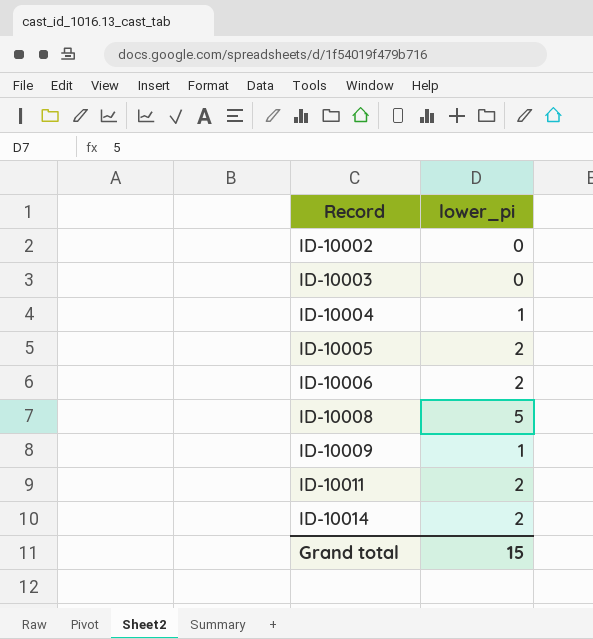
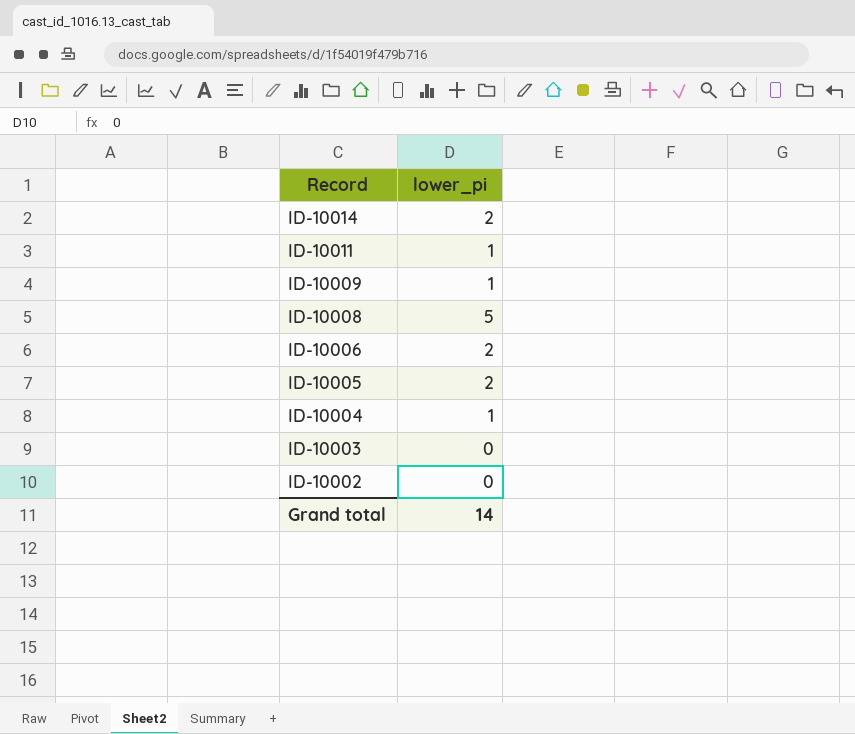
row order: Record ascending -> Record descending
ID-10011 | lower_pi: 2 -> 1
Grand total | lower_pi: 15 -> 14

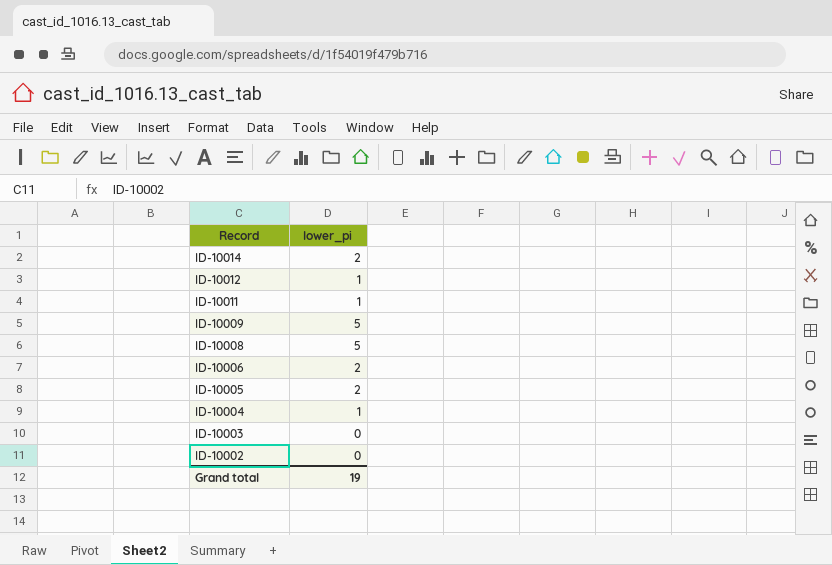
row ID-10012: none -> 1
ID-10009 | lower_pi: 1 -> 5
Grand total | lower_pi: 14 -> 19

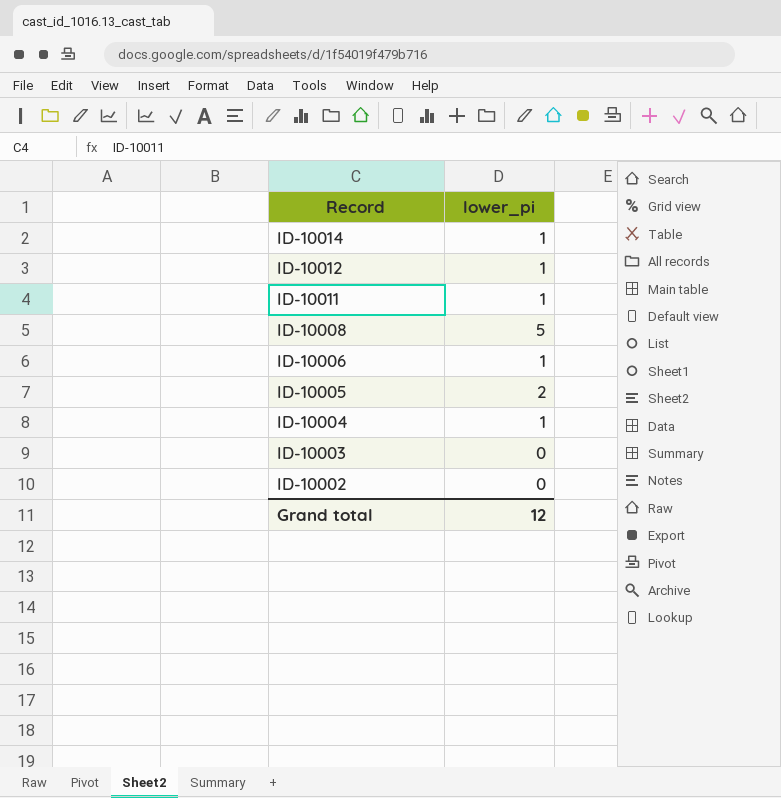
row ID-10009: 5 -> none
ID-10014 | lower_pi: 2 -> 1
ID-10006 | lower_pi: 2 -> 1
Grand total | lower_pi: 19 -> 12

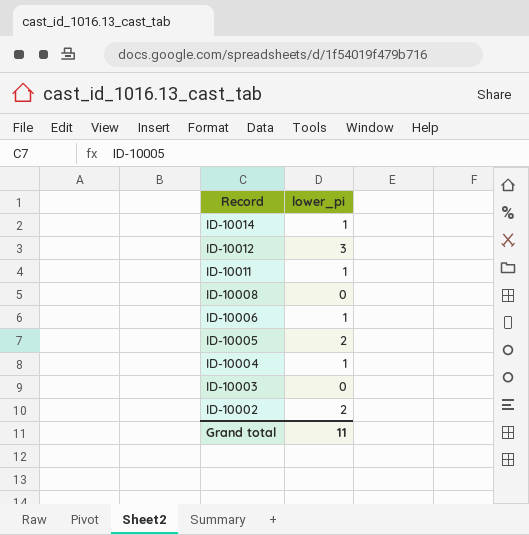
ID-10012 | lower_pi: 1 -> 3
ID-10008 | lower_pi: 5 -> 0
ID-10002 | lower_pi: 0 -> 2
Grand total | lower_pi: 12 -> 11

